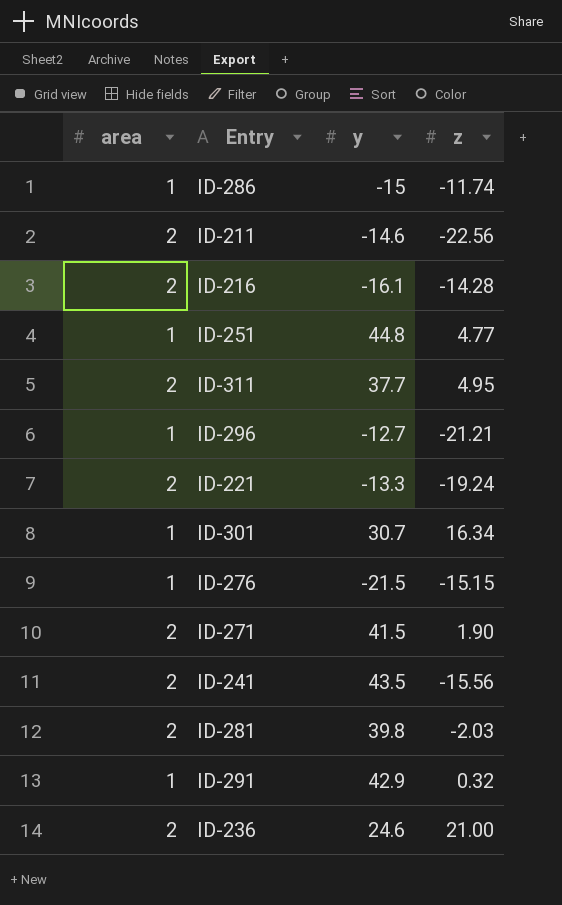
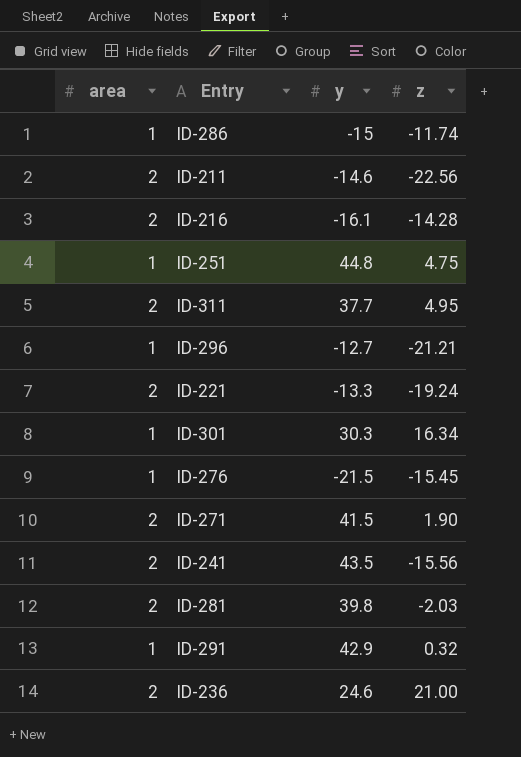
ID-251 | z: 4.77 -> 4.75
ID-301 | y: 30.7 -> 30.3
ID-276 | z: -15.15 -> -15.45

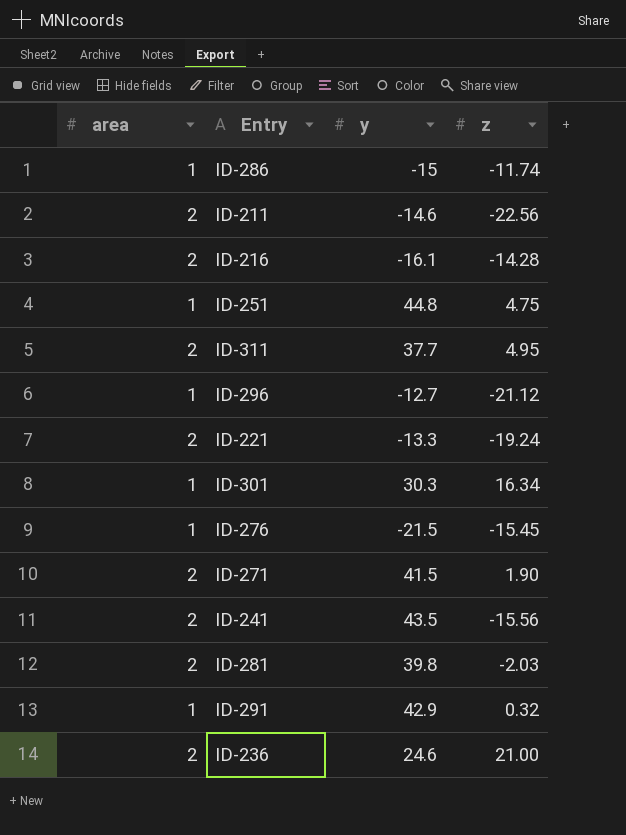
ID-296 | z: -21.21 -> -21.12

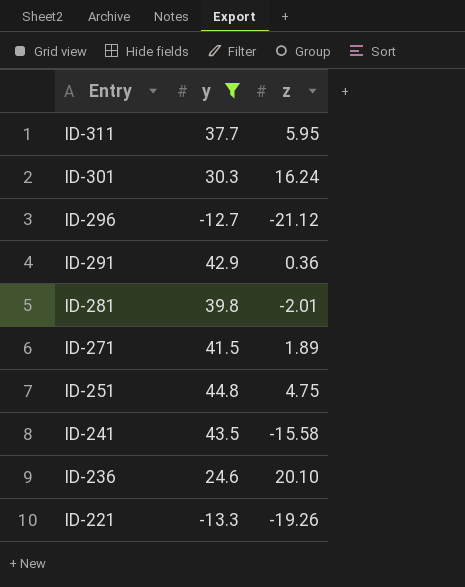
filter: none -> y >= -13.3
row order: none -> Entry descending
column area | position: 1 -> none
ID-311 | z: 4.95 -> 5.95
ID-301 | z: 16.34 -> 16.24
ID-291 | z: 0.32 -> 0.36
ID-281 | z: -2.03 -> -2.01
ID-271 | z: 1.90 -> 1.89
ID-241 | z: -15.56 -> -15.58
ID-236 | z: 21.00 -> 20.10
ID-221 | z: -19.24 -> -19.26

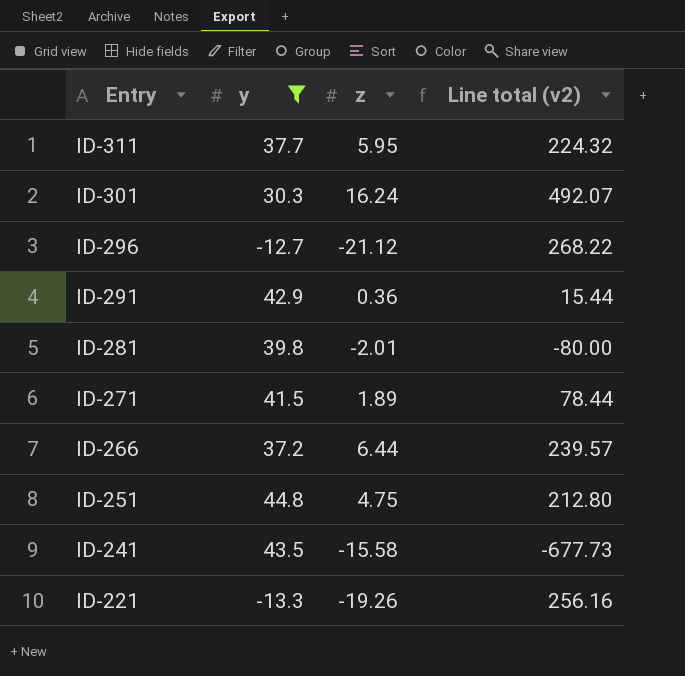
column Line total (v2) | formula: none -> [y] * [z]
row ID-236: 24.6 | 20.10 -> none
row ID-266: none -> 37.2 | 6.44 | 239.57

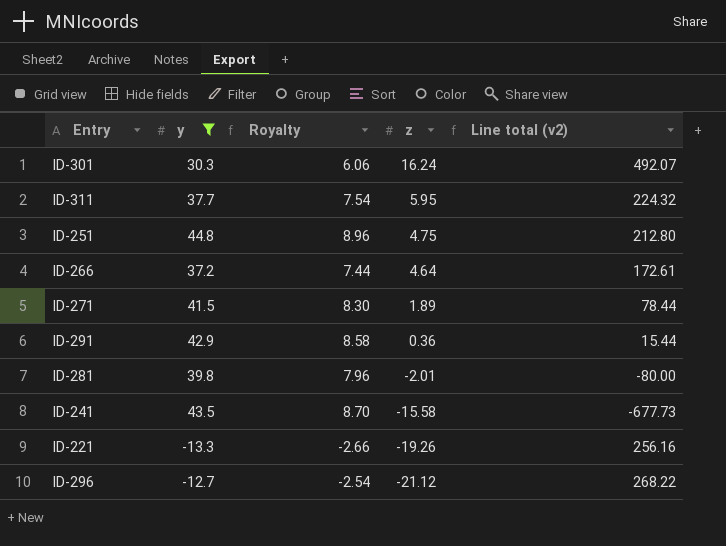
row order: Entry descending -> z descending
column Royalty | formula: none -> [y] * 0.2
ID-266 | z: 6.44 -> 4.64
ID-266 | Line total (v2): 239.57 -> 172.61

